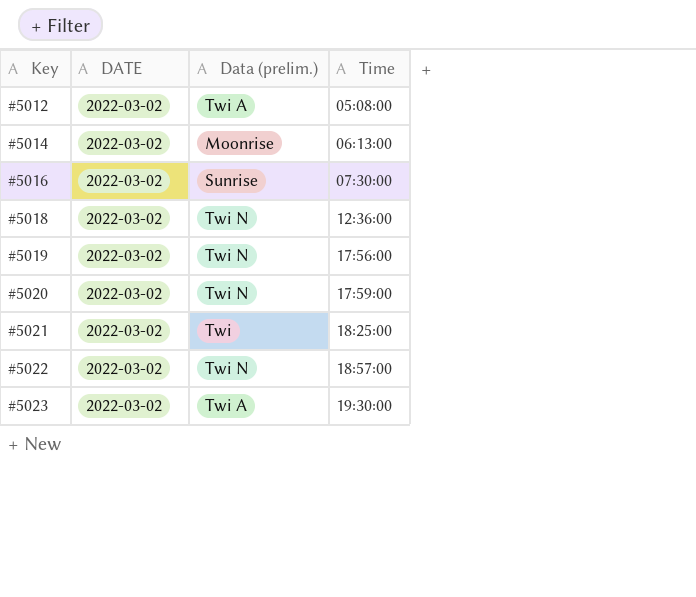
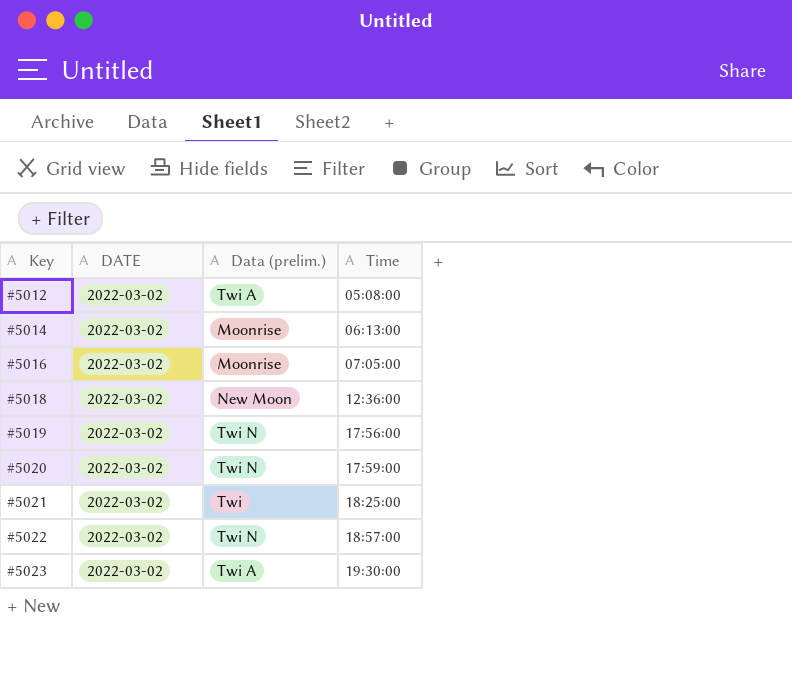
#5016 | Data (prelim.): Sunrise -> Moonrise
#5016 | Time: 07:30:00 -> 07:05:00
#5018 | Data (prelim.): Twi N -> New Moon

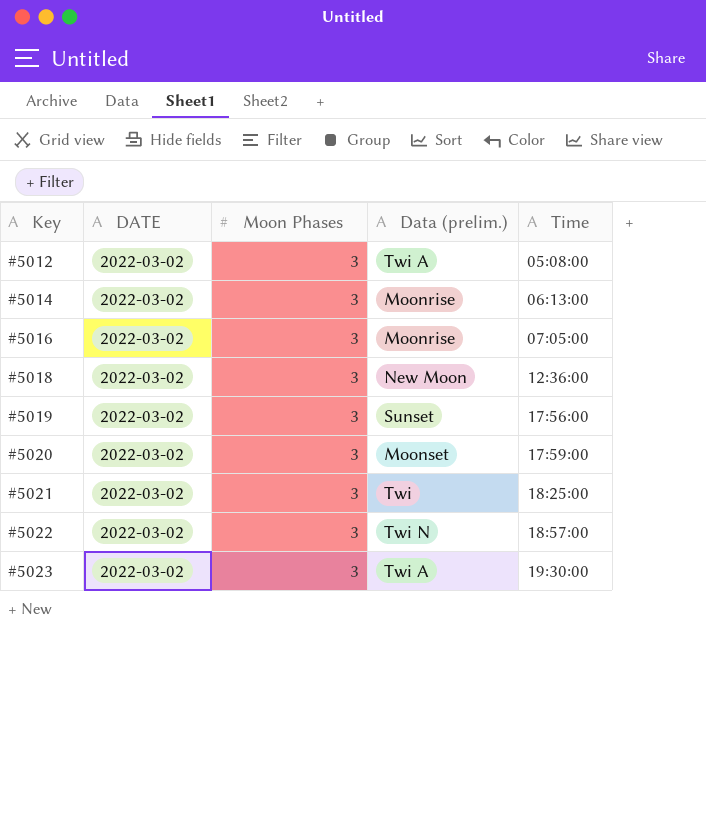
column Moon Phases | position: none -> 3
#5019 | Data (prelim.): Twi N -> Sunset
#5020 | Data (prelim.): Twi N -> Moonset

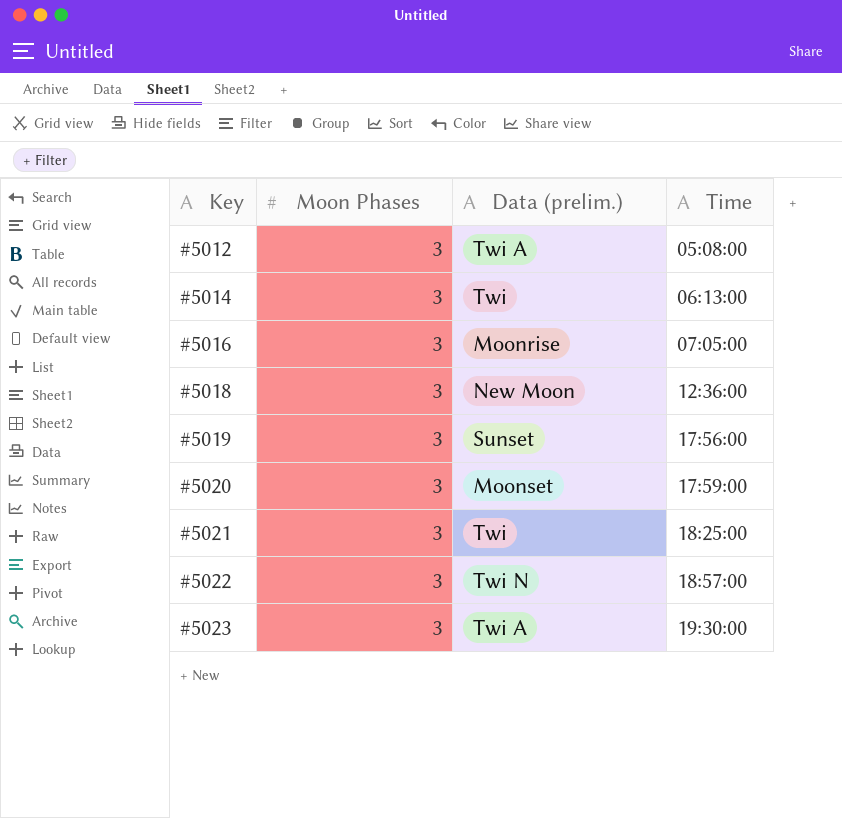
column DATE | position: 2 -> none
#5014 | Data (prelim.): Moonrise -> Twi

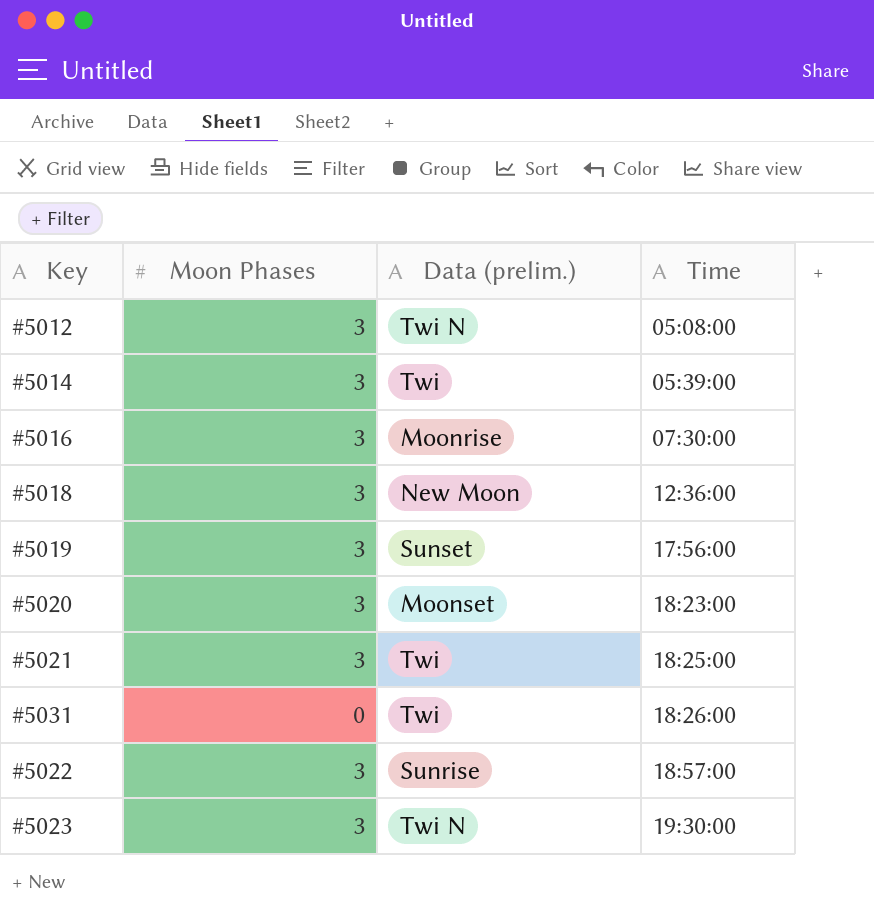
#5012 | Data (prelim.): Twi A -> Twi N
#5014 | Time: 06:13:00 -> 05:39:00
#5016 | Time: 07:05:00 -> 07:30:00
#5020 | Time: 17:59:00 -> 18:23:00
row #5031: none -> 0 | Twi | 18:26:00
#5022 | Data (prelim.): Twi N -> Sunrise
#5023 | Data (prelim.): Twi A -> Twi N

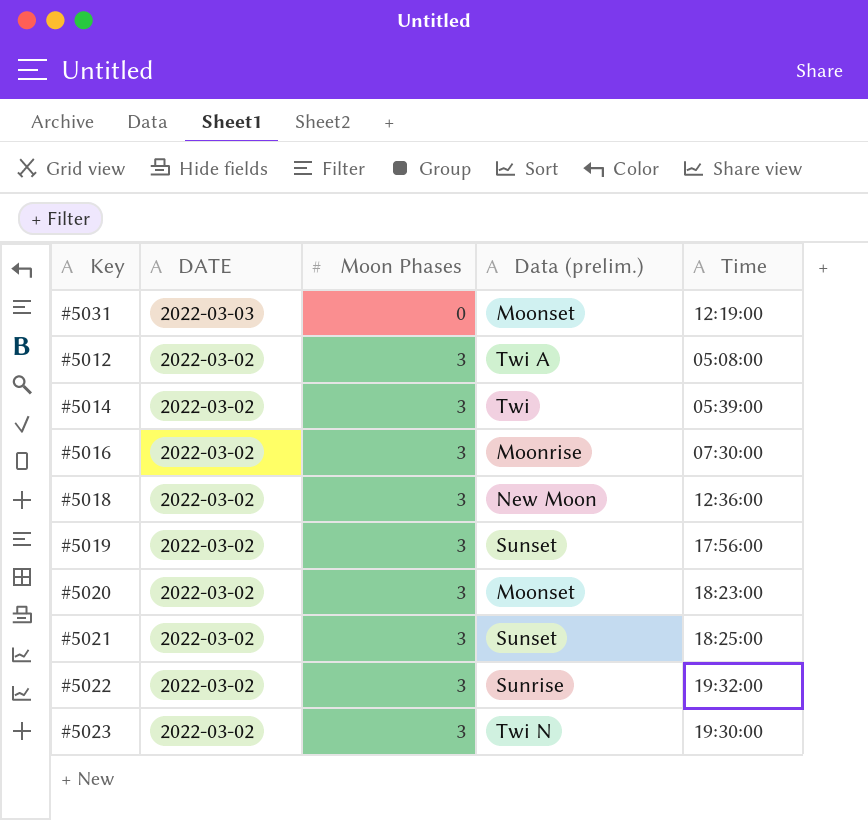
row order: Time ascending -> DATE descending
column DATE | position: none -> 2
#5031 | Data (prelim.): Twi -> Moonset
#5031 | Time: 18:26:00 -> 12:19:00
#5012 | Data (prelim.): Twi N -> Twi A
#5021 | Data (prelim.): Twi -> Sunset
#5022 | Time: 18:57:00 -> 19:32:00

